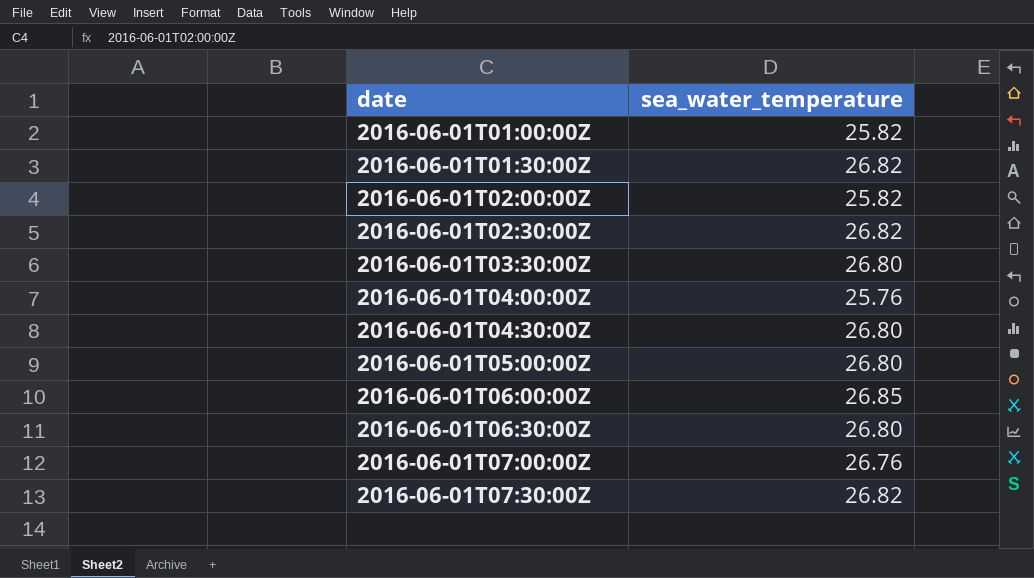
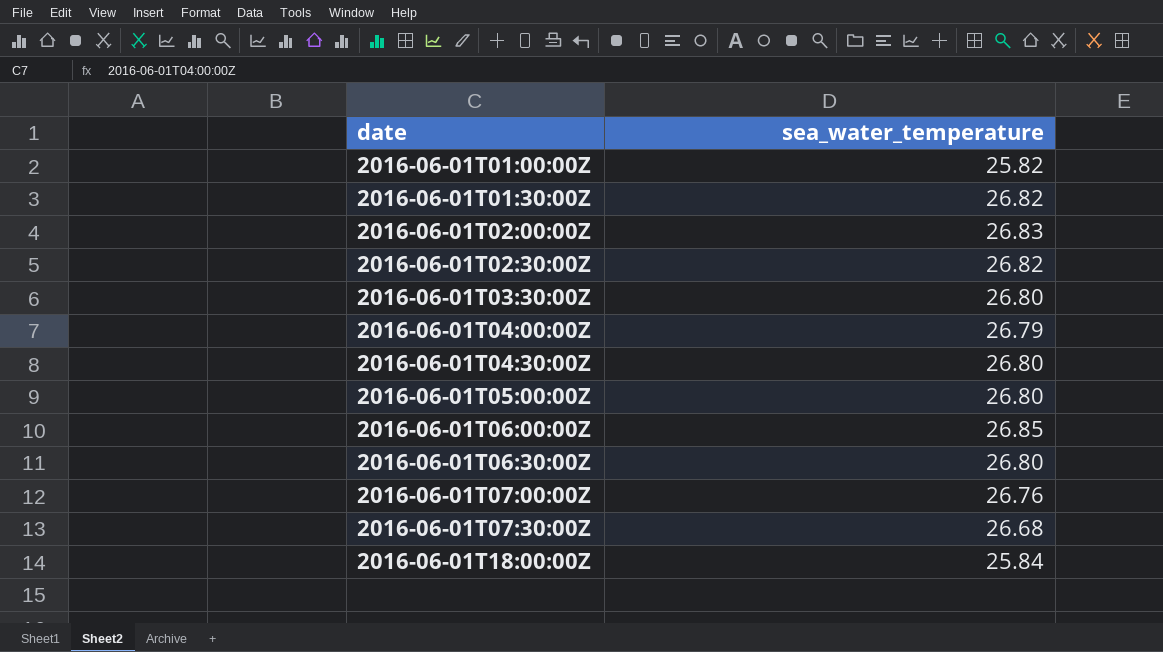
2016-06-01T02:00:00Z | sea_water_temperature: 25.82 -> 26.83
2016-06-01T04:00:00Z | sea_water_temperature: 25.76 -> 26.79
2016-06-01T07:30:00Z | sea_water_temperature: 26.82 -> 26.68
row 2016-06-01T18:00:00Z: none -> 25.84

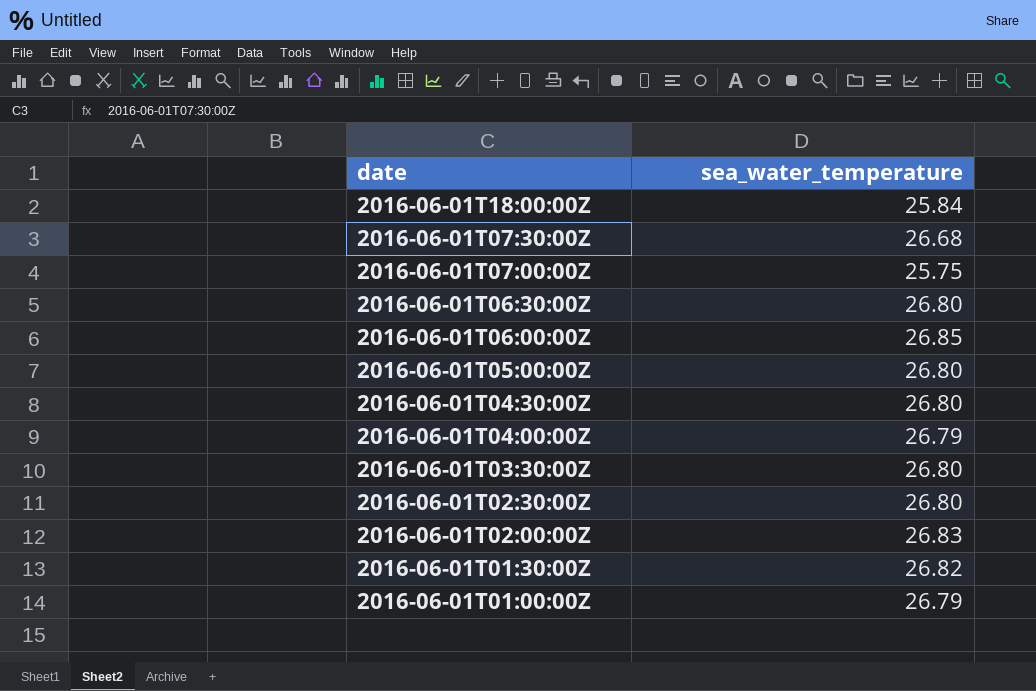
row order: date ascending -> date descending
2016-06-01T07:00:00Z | sea_water_temperature: 26.76 -> 25.75
2016-06-01T02:30:00Z | sea_water_temperature: 26.82 -> 26.80
2016-06-01T01:00:00Z | sea_water_temperature: 25.82 -> 26.79

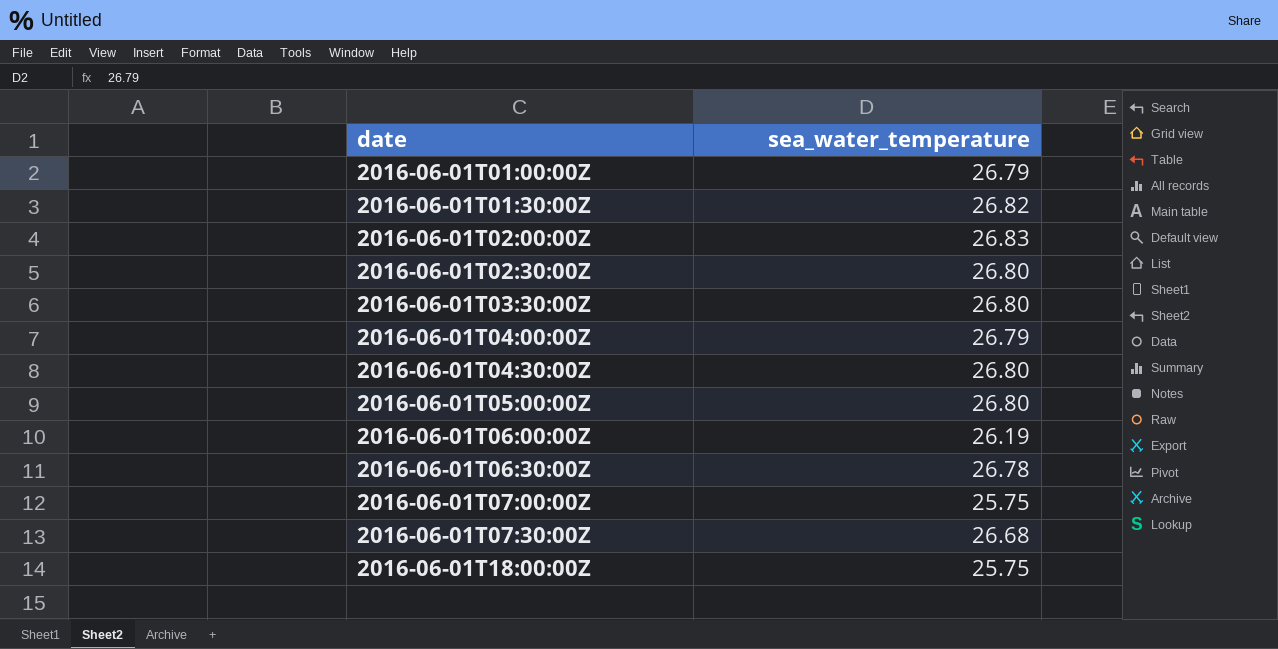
row order: date descending -> date ascending
2016-06-01T06:00:00Z | sea_water_temperature: 26.85 -> 26.19
2016-06-01T06:30:00Z | sea_water_temperature: 26.80 -> 26.78
2016-06-01T18:00:00Z | sea_water_temperature: 25.84 -> 25.75

